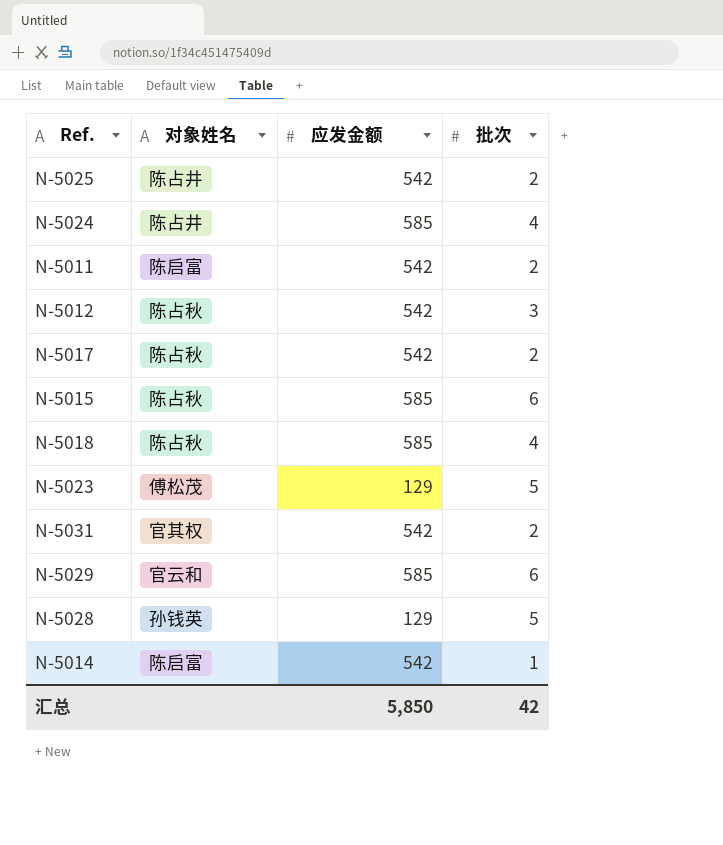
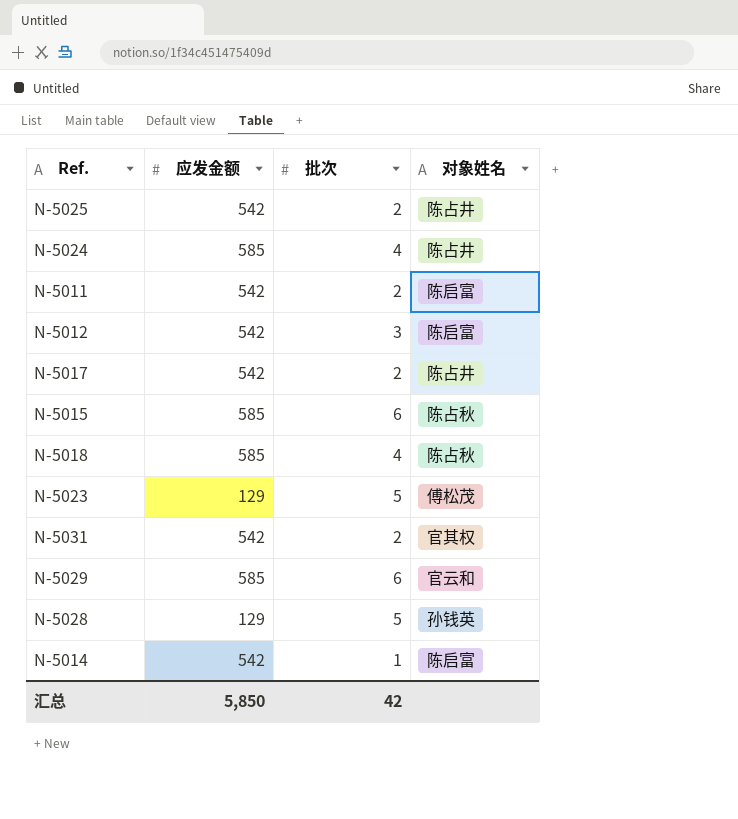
column 对象姓名 | position: 2 -> 4
N-5012 | 对象姓名: 陈占秋 -> 陈启富
N-5017 | 对象姓名: 陈占秋 -> 陈占井

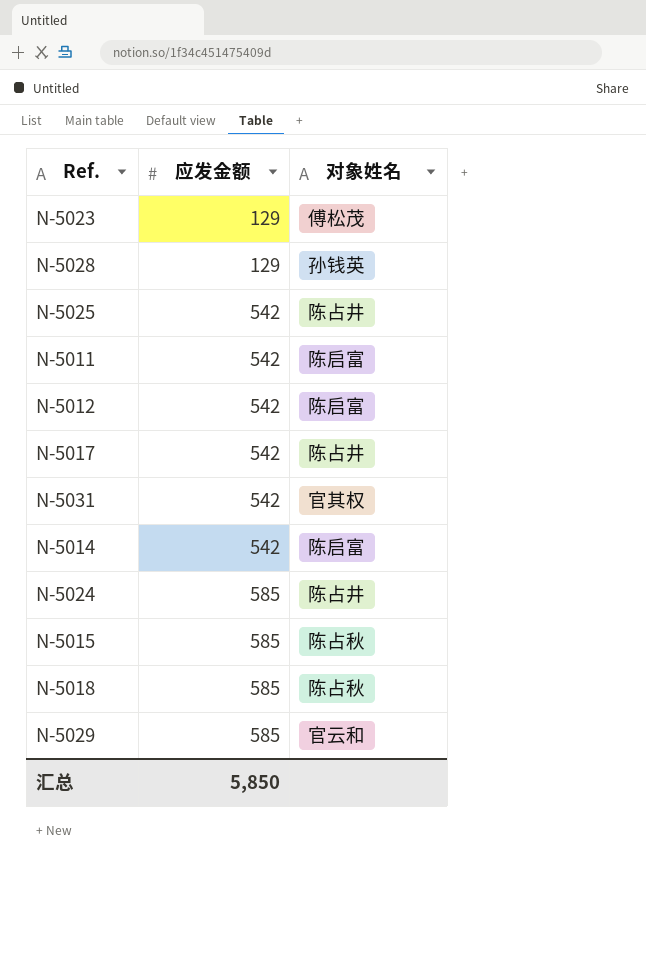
row order: none -> 应发金额 ascending
column 批次 | position: 3 -> none

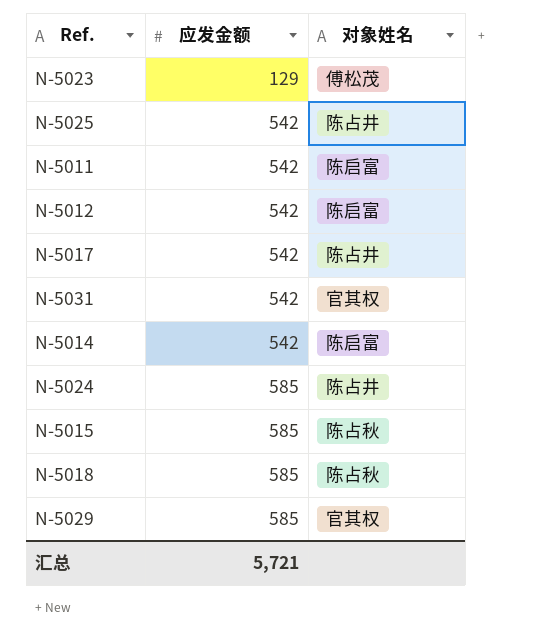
row N-5028: 129 | 孙钱英 -> none
N-5029 | 对象姓名: 官云和 -> 官其权
汇总 | 应发金额: 5,850 -> 5,721

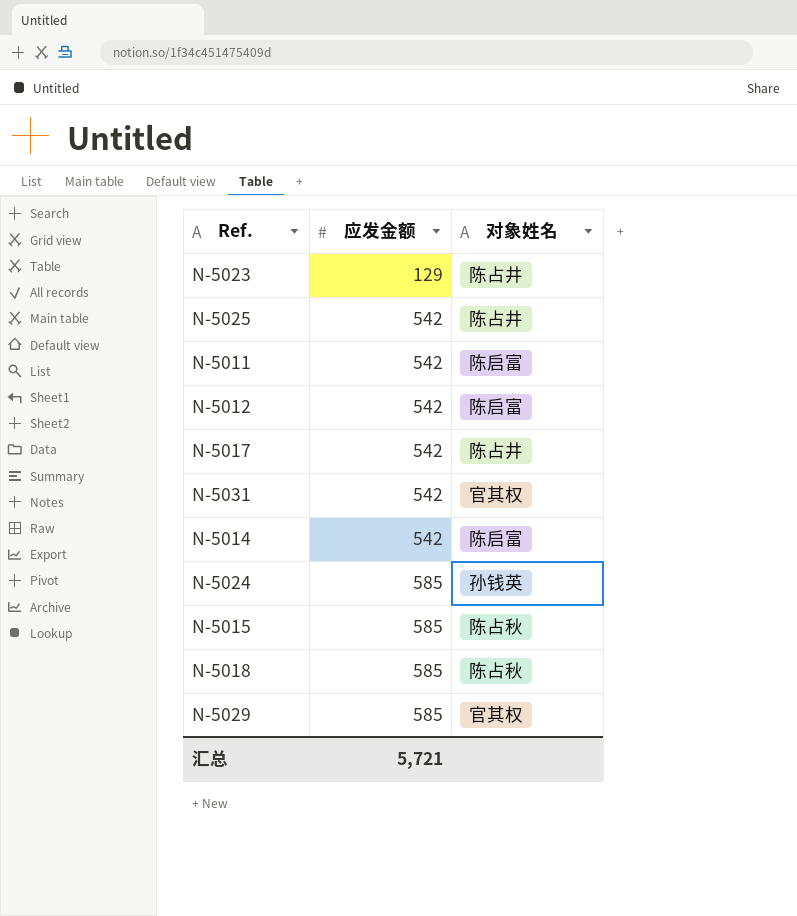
N-5023 | 对象姓名: 傅松茂 -> 陈占井
N-5024 | 对象姓名: 陈占井 -> 孙钱英

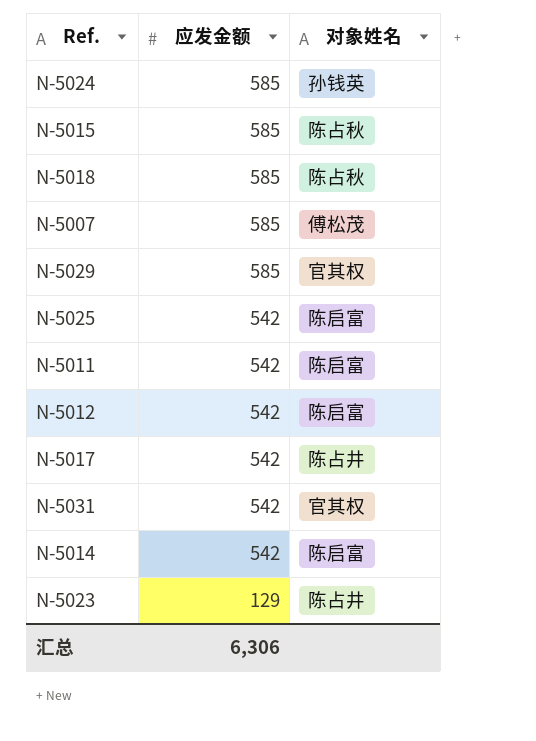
row order: 应发金额 ascending -> 应发金额 descending
row N-5007: none -> 585 | 傅松茂
N-5025 | 对象姓名: 陈占井 -> 陈启富
汇总 | 应发金额: 5,721 -> 6,306

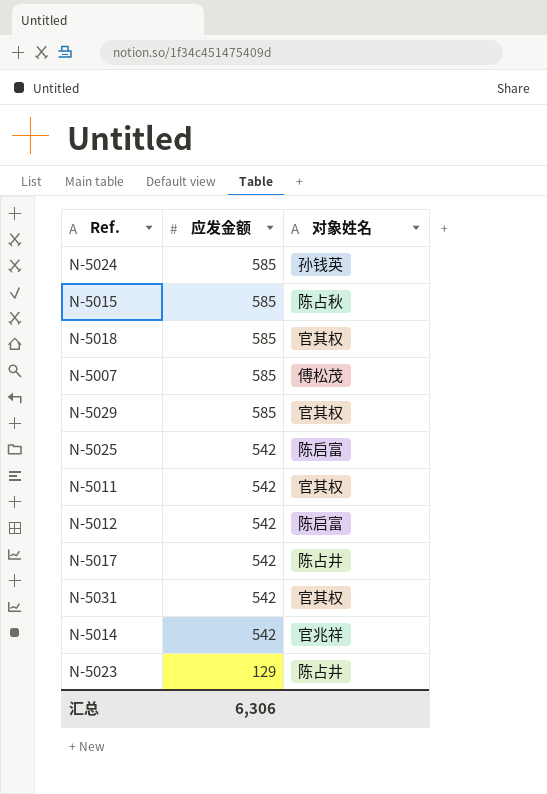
N-5018 | 对象姓名: 陈占秋 -> 官其权
N-5011 | 对象姓名: 陈启富 -> 官其权
N-5014 | 对象姓名: 陈启富 -> 官兆祥

